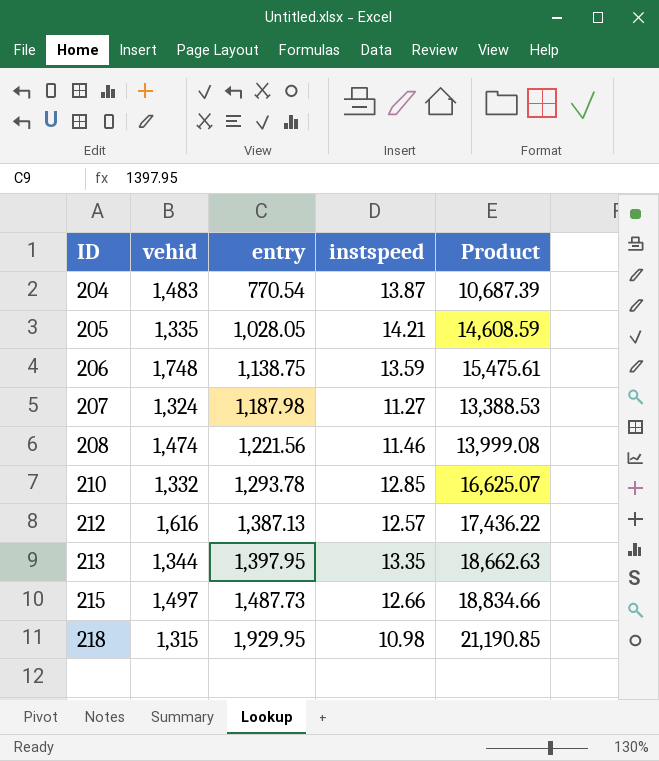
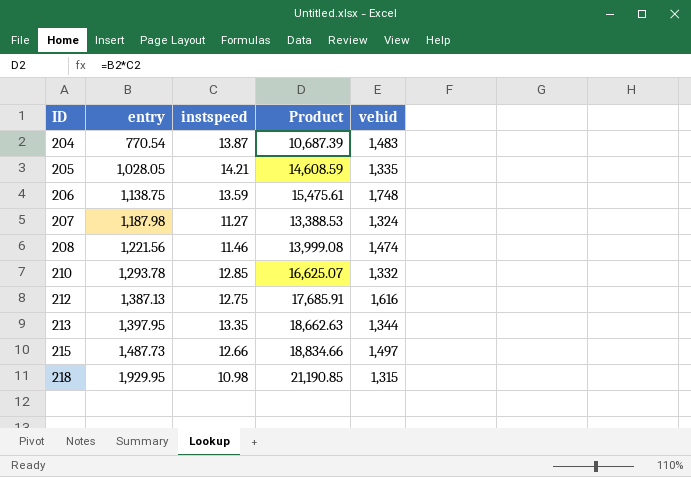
column vehid | position: 2 -> 5
212 | instspeed: 12.57 -> 12.75
212 | Product: 17,436.22 -> 17,685.91

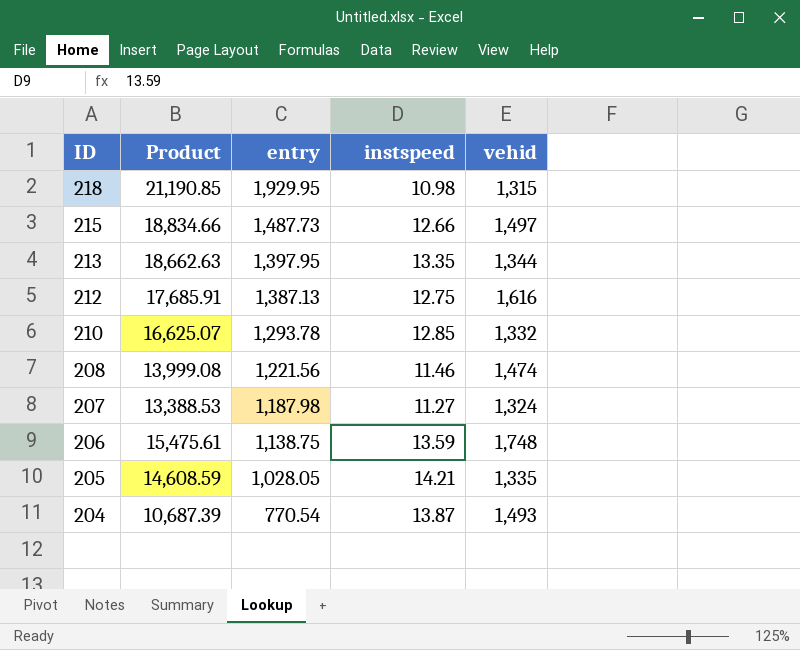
row order: ID ascending -> ID descending
column Product | position: 4 -> 2
204 | vehid: 1,483 -> 1,493

